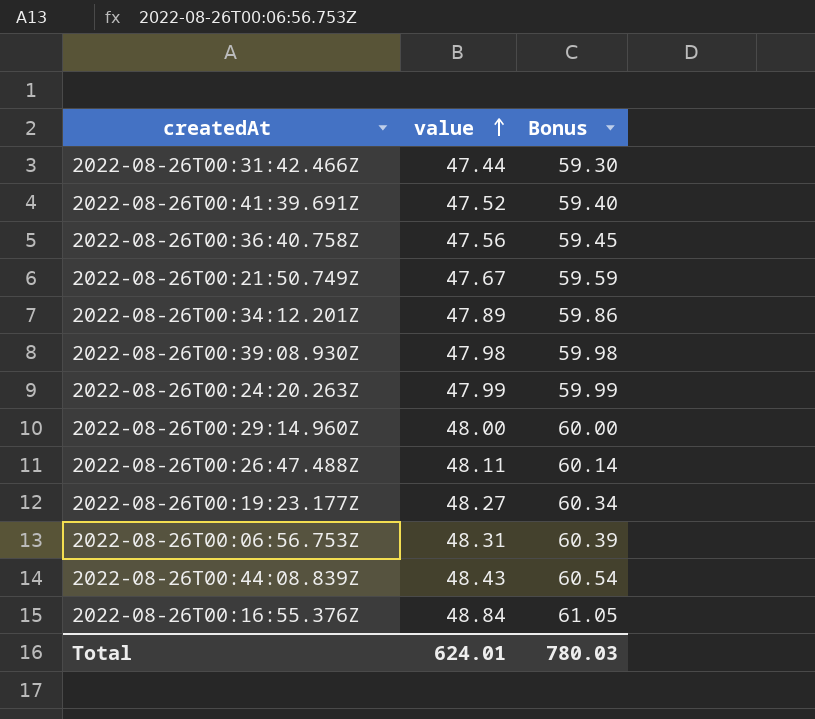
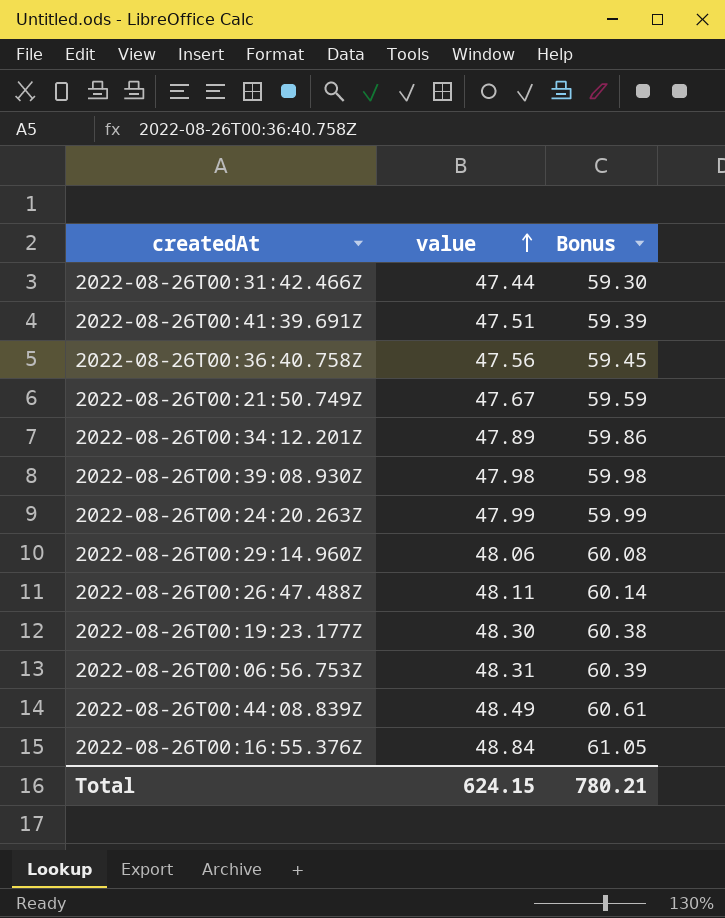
2022-08-26T00:41:39.691Z | value: 47.52 -> 47.51
2022-08-26T00:41:39.691Z | Bonus: 59.40 -> 59.39
2022-08-26T00:29:14.960Z | value: 48.00 -> 48.06
2022-08-26T00:29:14.960Z | Bonus: 60.00 -> 60.08
2022-08-26T00:19:23.177Z | value: 48.27 -> 48.30
2022-08-26T00:19:23.177Z | Bonus: 60.34 -> 60.38
2022-08-26T00:44:08.839Z | value: 48.43 -> 48.49
2022-08-26T00:44:08.839Z | Bonus: 60.54 -> 60.61
Total | value: 624.01 -> 624.15
Total | Bonus: 780.03 -> 780.21

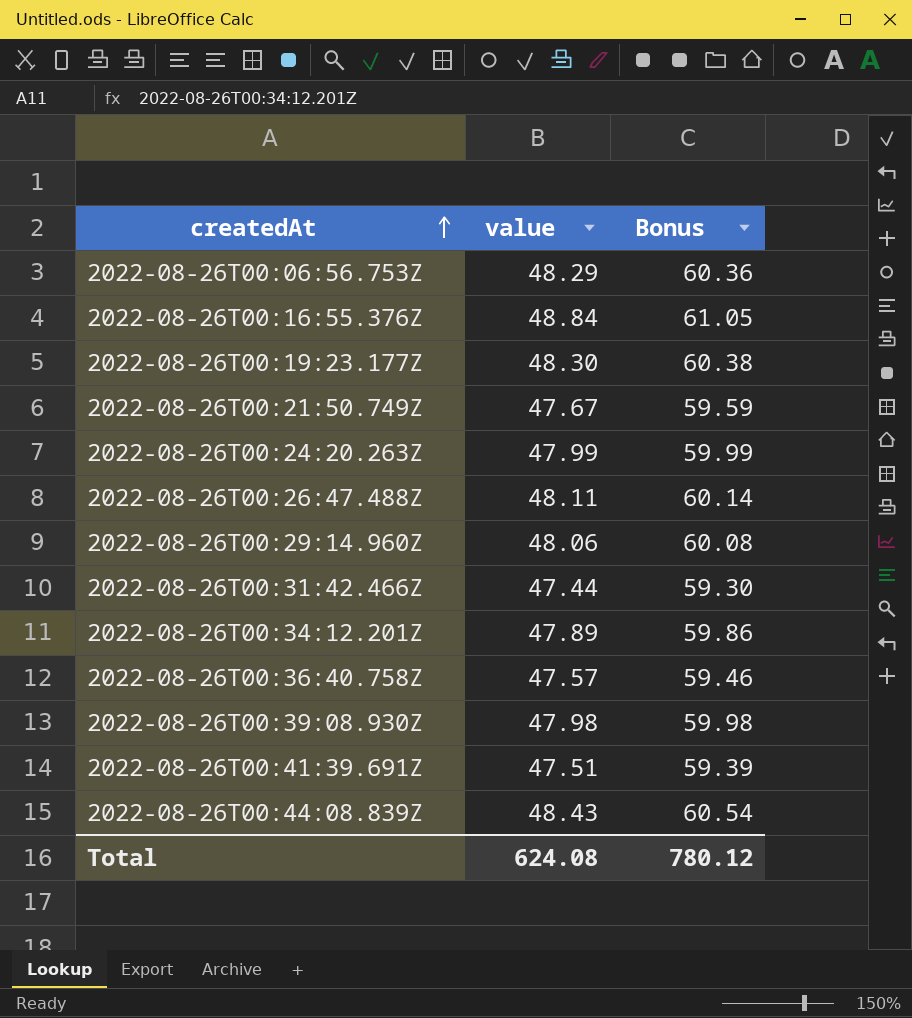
row order: value ascending -> createdAt ascending
2022-08-26T00:06:56.753Z | value: 48.31 -> 48.29
2022-08-26T00:06:56.753Z | Bonus: 60.39 -> 60.36
2022-08-26T00:36:40.758Z | value: 47.56 -> 47.57
2022-08-26T00:36:40.758Z | Bonus: 59.45 -> 59.46
2022-08-26T00:44:08.839Z | value: 48.49 -> 48.43
2022-08-26T00:44:08.839Z | Bonus: 60.61 -> 60.54
Total | value: 624.15 -> 624.08
Total | Bonus: 780.21 -> 780.12

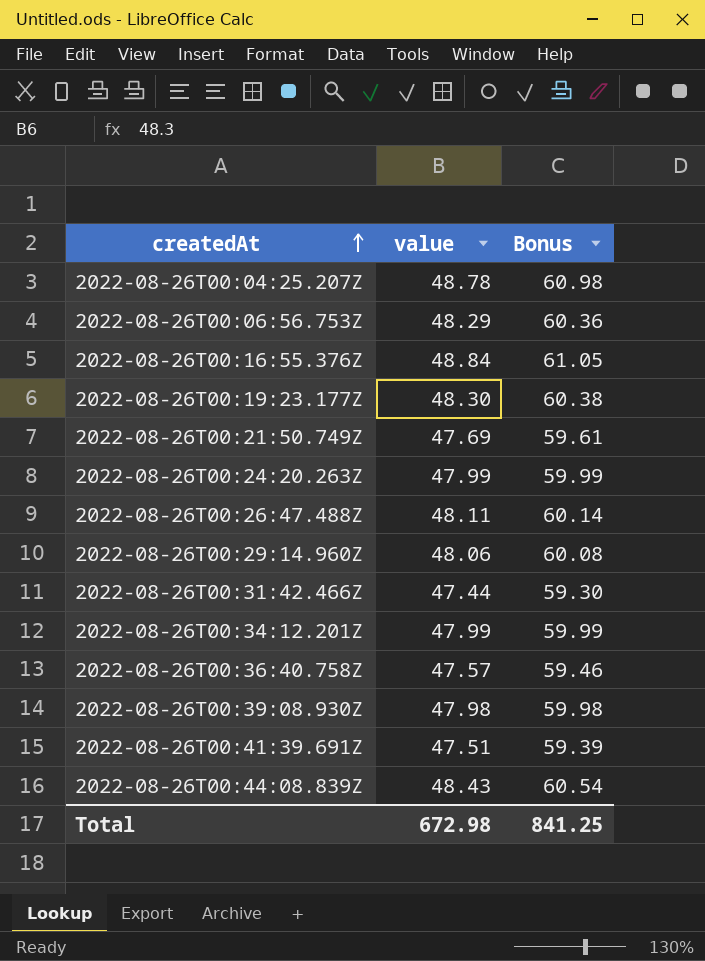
row 2022-08-26T00:04:25.207Z: none -> 48.78 | 60.98
2022-08-26T00:21:50.749Z | value: 47.67 -> 47.69
2022-08-26T00:21:50.749Z | Bonus: 59.59 -> 59.61
2022-08-26T00:34:12.201Z | value: 47.89 -> 47.99
2022-08-26T00:34:12.201Z | Bonus: 59.86 -> 59.99
Total | value: 624.08 -> 672.98
Total | Bonus: 780.12 -> 841.25

